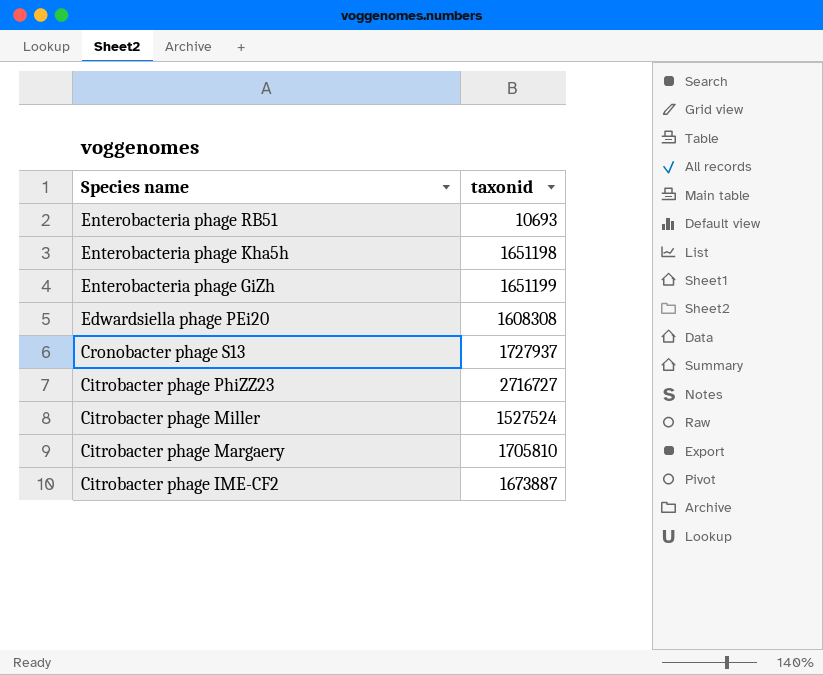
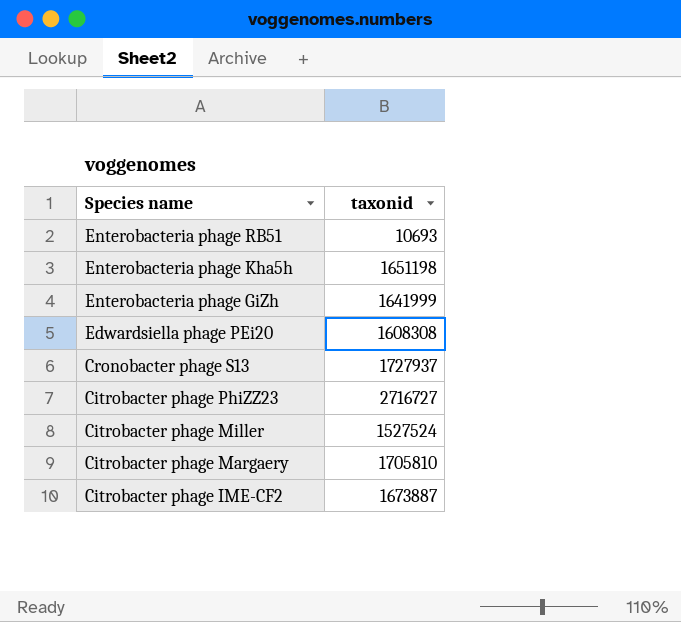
Enterobacteria phage GiZh | taxonid: 1651199 -> 1641999

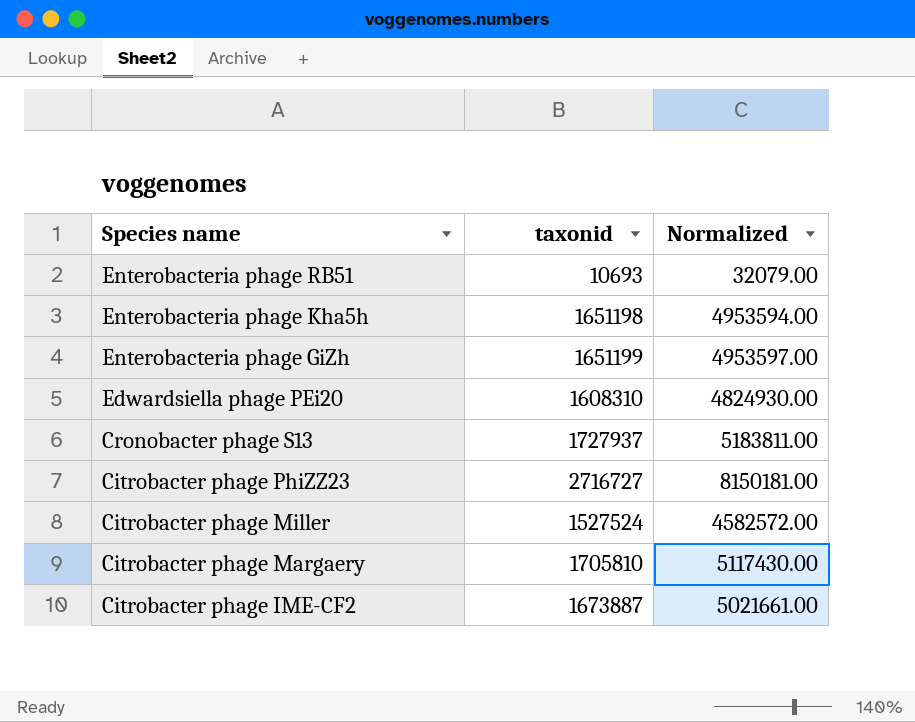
column Normalized | formula: none -> [taxonid] * 3
Enterobacteria phage GiZh | taxonid: 1641999 -> 1651199
Edwardsiella phage PEi20 | taxonid: 1608308 -> 1608310

